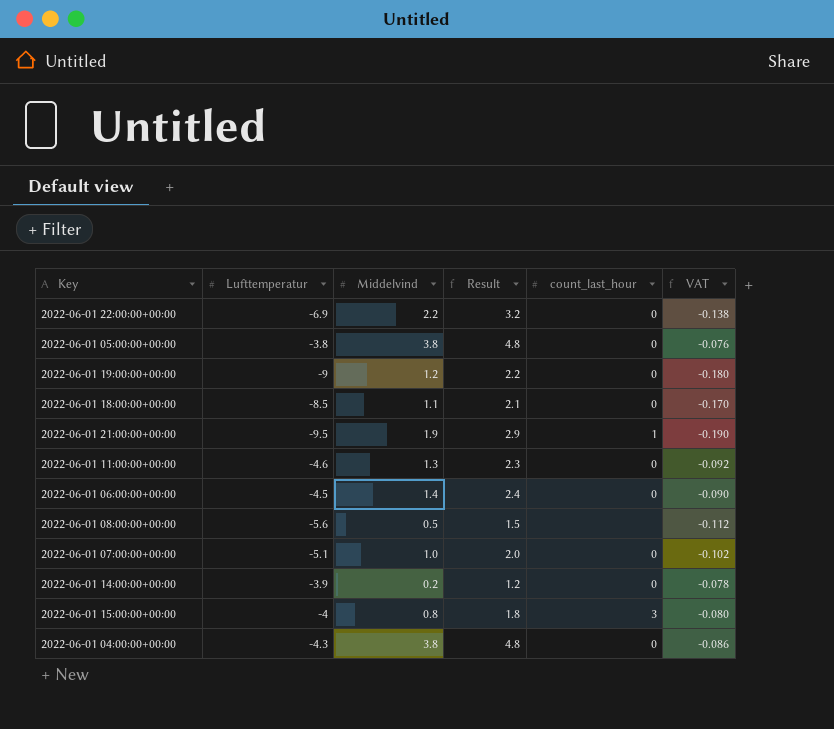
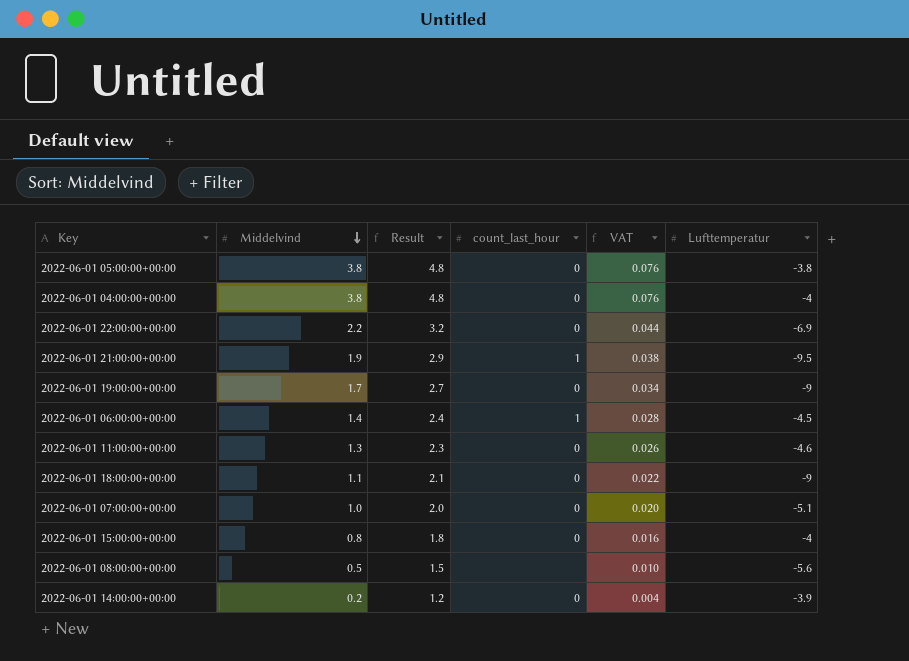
row order: none -> Middelvind descending
column VAT | formula: [Lufttemperatur] * 0.02 -> [Middelvind] * 0.02
column Lufttemperatur | position: 2 -> 6
2022-06-01 04:00:00+00:00 | Lufttemperatur: -4.3 -> -4
2022-06-01 19:00:00+00:00 | Middelvind: 1.2 -> 1.7
2022-06-01 19:00:00+00:00 | Result: 2.2 -> 2.7
2022-06-01 06:00:00+00:00 | count_last_hour: 0 -> 1
2022-06-01 18:00:00+00:00 | Lufttemperatur: -8.5 -> -9
2022-06-01 15:00:00+00:00 | count_last_hour: 3 -> 0

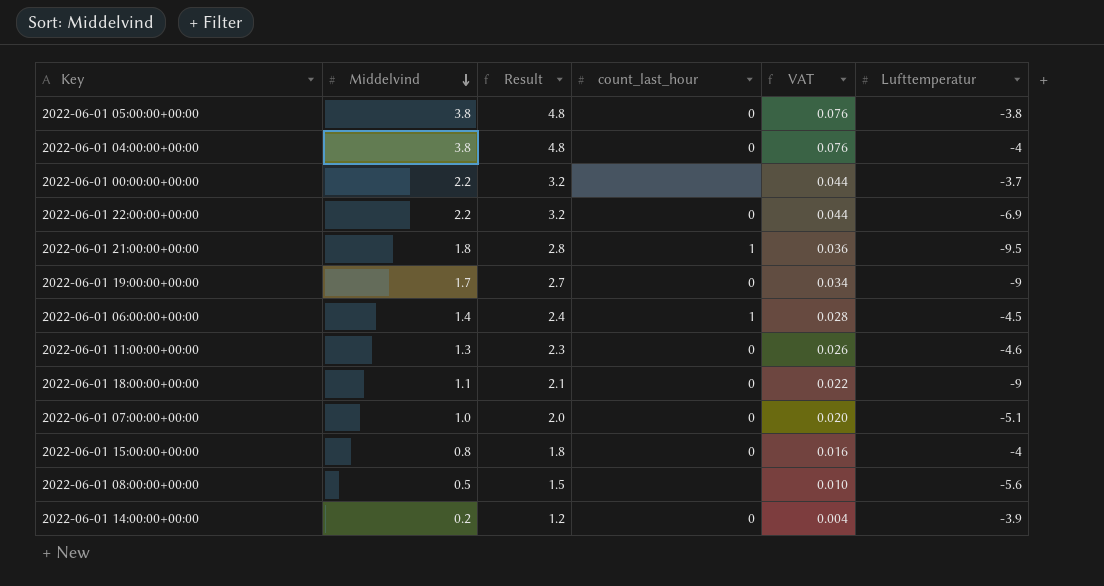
row 2022-06-01 00:00:00+00:00: none -> 2.2 | 3.2 | none | 0.044 | -3.7
2022-06-01 21:00:00+00:00 | Middelvind: 1.9 -> 1.8
2022-06-01 21:00:00+00:00 | Result: 2.9 -> 2.8
2022-06-01 21:00:00+00:00 | VAT: 0.038 -> 0.036

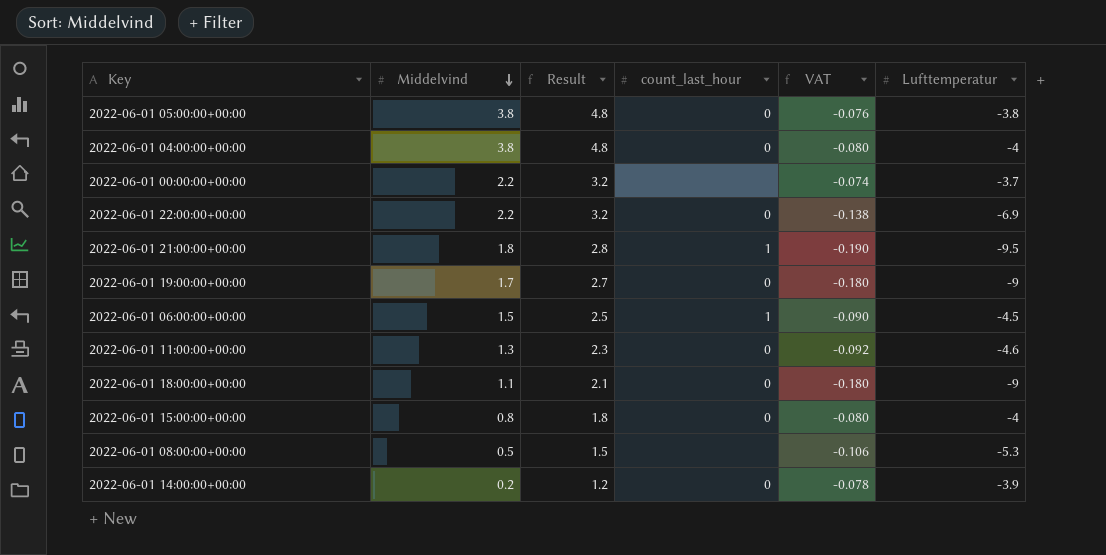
column VAT | formula: [Middelvind] * 0.02 -> [Lufttemperatur] * 0.02
row 2022-06-01 07:00:00+00:00: 1.0 | 2.0 | 0 | 0.020 | -5.1 -> none
2022-06-01 06:00:00+00:00 | Middelvind: 1.4 -> 1.5
2022-06-01 06:00:00+00:00 | Result: 2.4 -> 2.5
2022-06-01 08:00:00+00:00 | Lufttemperatur: -5.6 -> -5.3

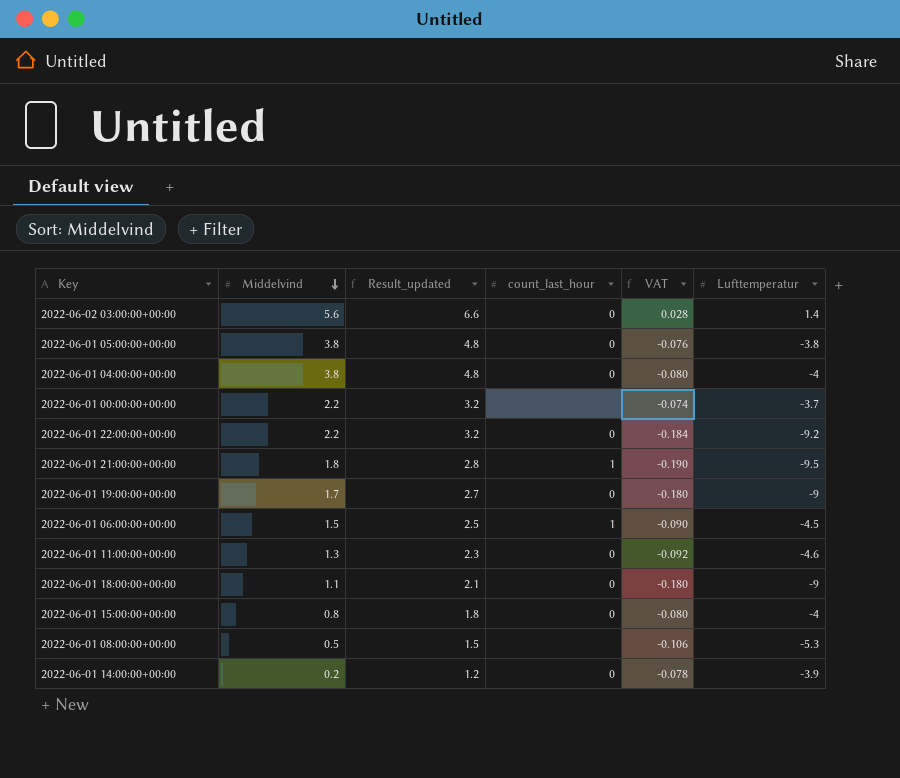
column name: Result -> Result_updated
row 2022-06-02 03:00:00+00:00: none -> 5.6 | 6.6 | 0 | 0.028 | 1.4
2022-06-01 22:00:00+00:00 | VAT: -0.138 -> -0.184
2022-06-01 22:00:00+00:00 | Lufttemperatur: -6.9 -> -9.2

